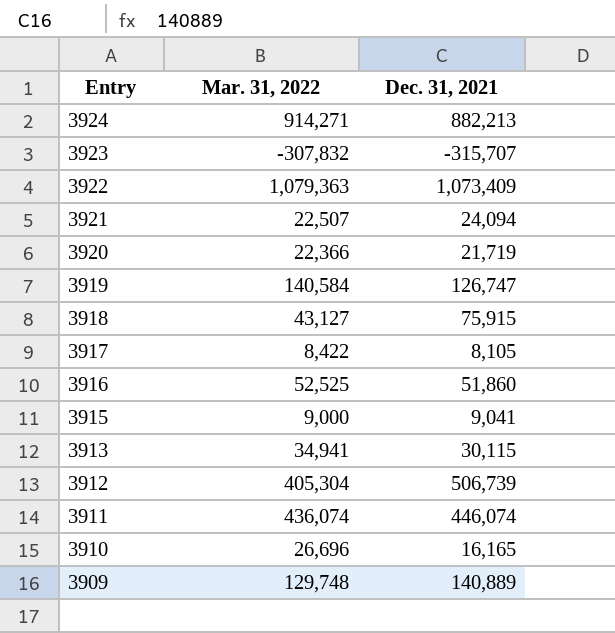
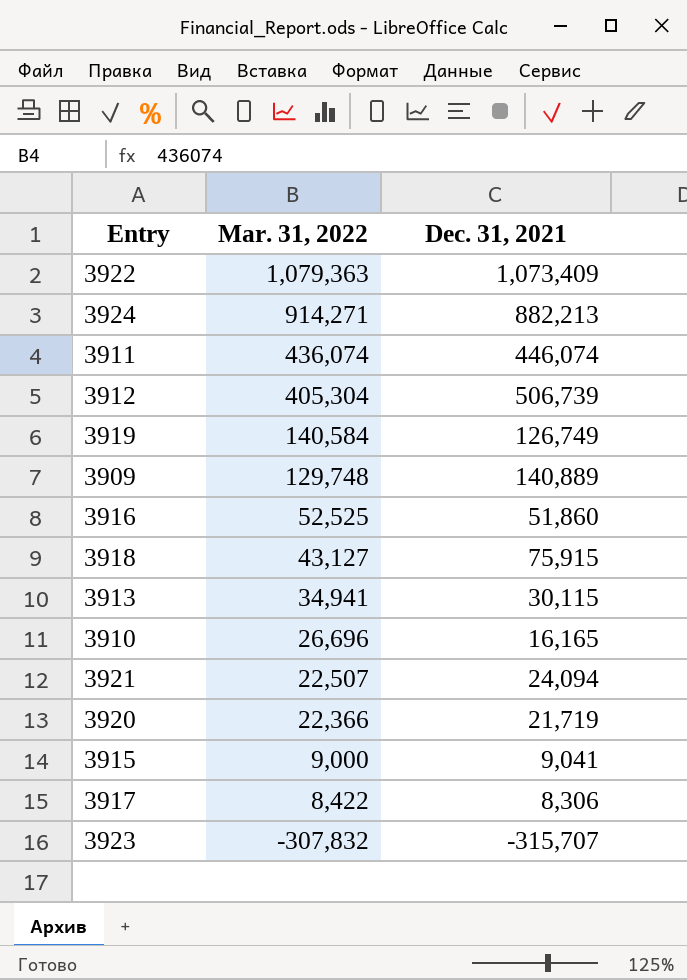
row order: Entry descending -> Mar. 31, 2022 descending
3919 | Dec. 31, 2021: 126,747 -> 126,749
3917 | Dec. 31, 2021: 8,105 -> 8,306

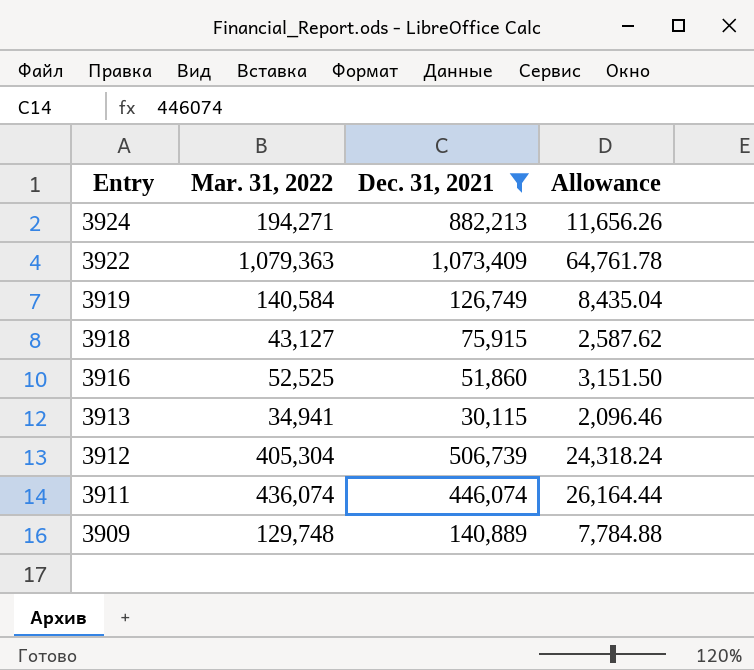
filter: none -> Dec. 31, 2021 >= 30,115
row order: Mar. 31, 2022 descending -> Entry descending
column Allowance | formula: none -> [Mar. 31, 2022] * 0.06
3924 | Mar. 31, 2022: 914,271 -> 194,271

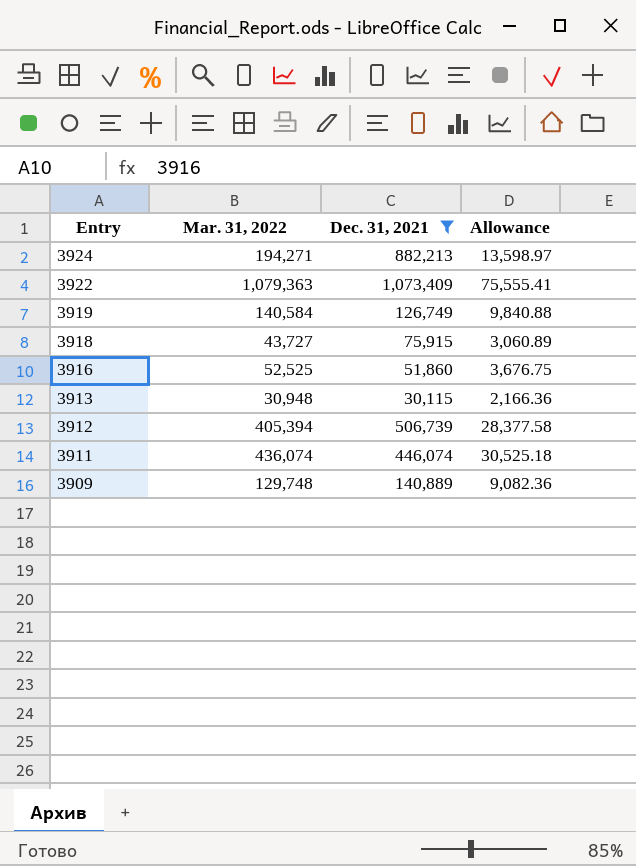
column Allowance | formula: [Mar. 31, 2022] * 0.06 -> [Mar. 31, 2022] * 0.07
3918 | Mar. 31, 2022: 43,127 -> 43,727
3913 | Mar. 31, 2022: 34,941 -> 30,948
3912 | Mar. 31, 2022: 405,304 -> 405,394

